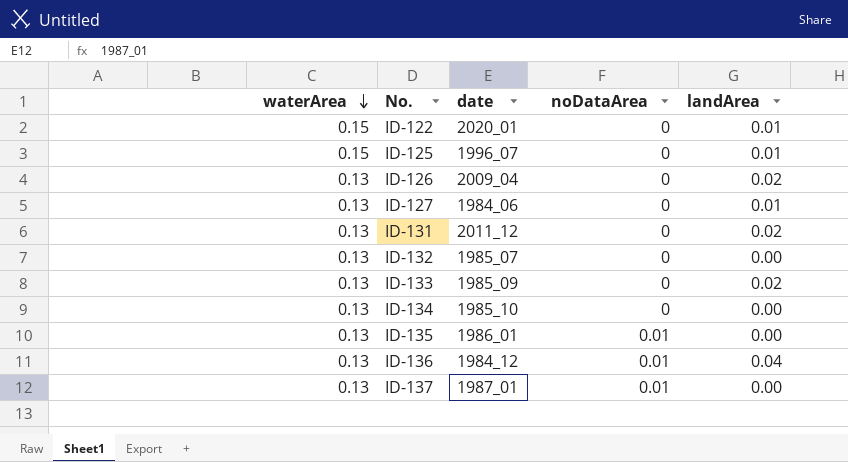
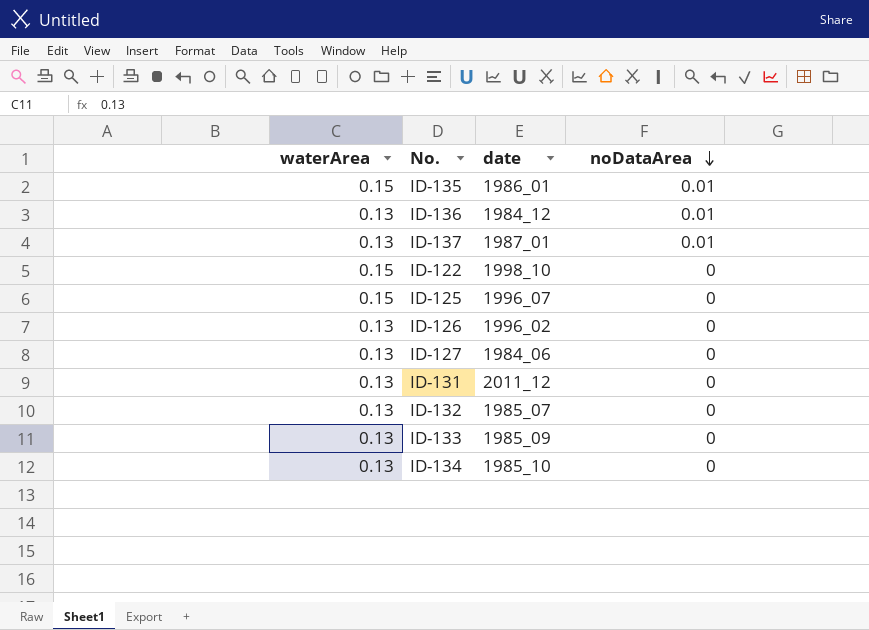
row order: waterArea descending -> noDataArea descending
column landArea | position: 5 -> none
ID-135 | waterArea: 0.13 -> 0.15
ID-122 | date: 2020_01 -> 1998_10
ID-126 | date: 2009_04 -> 1996_02

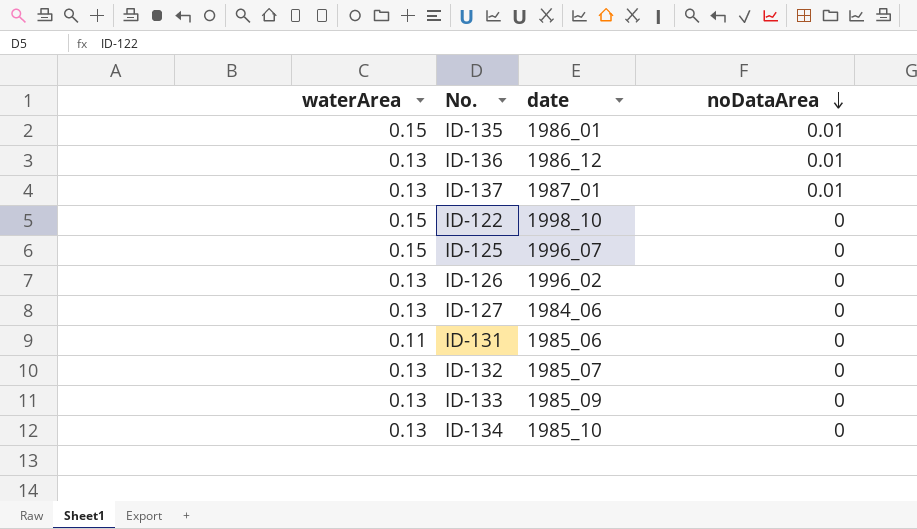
ID-136 | date: 1984_12 -> 1986_12
ID-131 | waterArea: 0.13 -> 0.11
ID-131 | date: 2011_12 -> 1985_06

